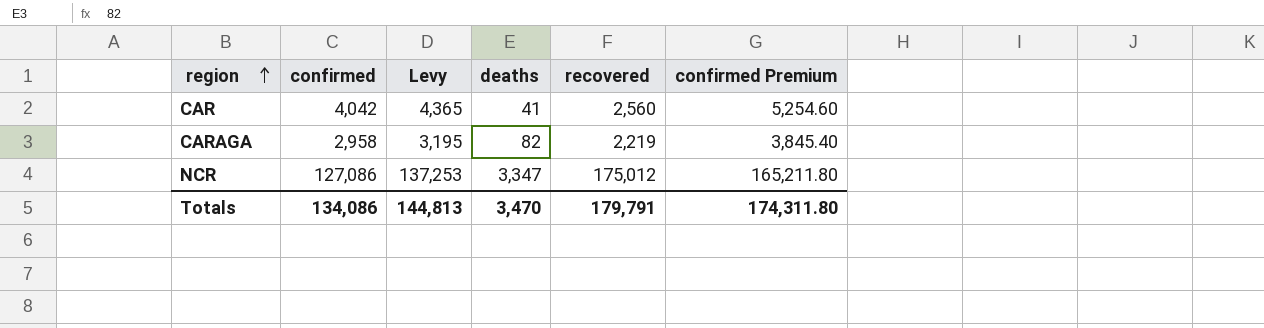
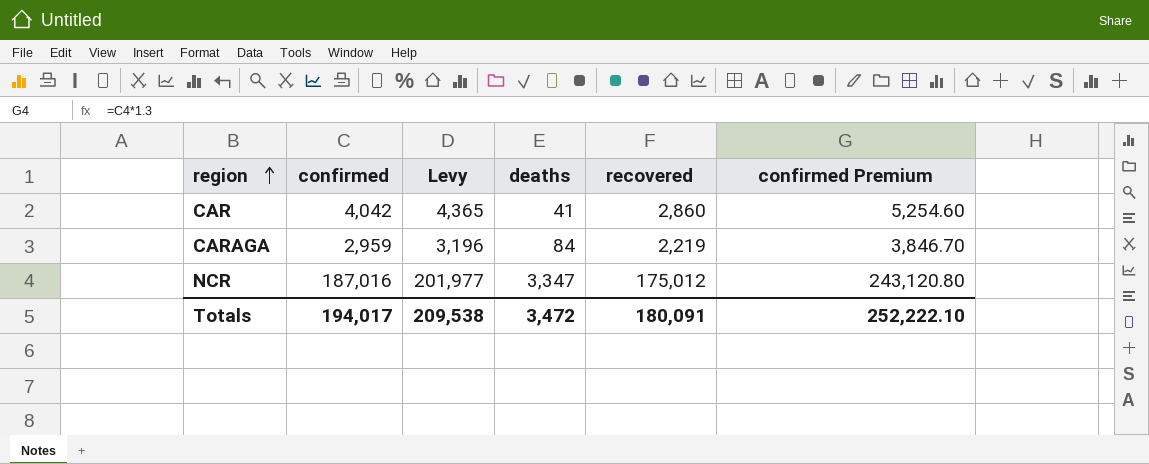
CAR | recovered: 2,560 -> 2,860
CARAGA | confirmed: 2,958 -> 2,959
CARAGA | Levy: 3,195 -> 3,196
CARAGA | deaths: 82 -> 84
CARAGA | confirmed Premium: 3,845.40 -> 3,846.70
NCR | confirmed: 127,086 -> 187,016
NCR | Levy: 137,253 -> 201,977
NCR | confirmed Premium: 165,211.80 -> 243,120.80
Totals | confirmed: 134,086 -> 194,017
Totals | Levy: 144,813 -> 209,538
Totals | deaths: 3,470 -> 3,472
Totals | recovered: 179,791 -> 180,091
Totals | confirmed Premium: 174,311.80 -> 252,222.10

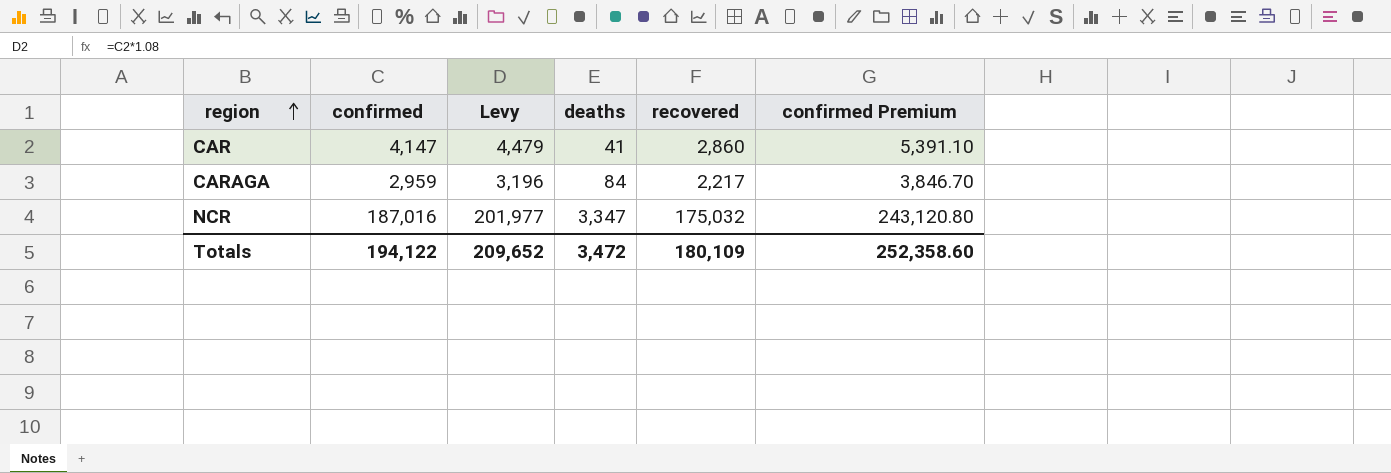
CAR | confirmed: 4,042 -> 4,147
CAR | Levy: 4,365 -> 4,479
CAR | confirmed Premium: 5,254.60 -> 5,391.10
CARAGA | recovered: 2,219 -> 2,217
NCR | recovered: 175,012 -> 175,032
Totals | confirmed: 194,017 -> 194,122
Totals | Levy: 209,538 -> 209,652
Totals | recovered: 180,091 -> 180,109
Totals | confirmed Premium: 252,222.10 -> 252,358.60

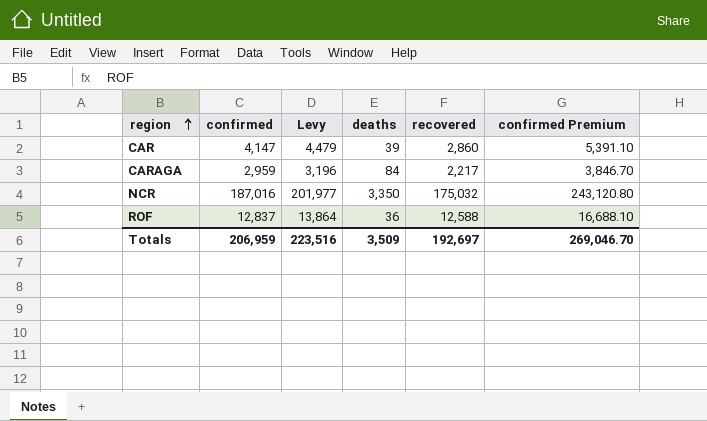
CAR | deaths: 41 -> 39
NCR | deaths: 3,347 -> 3,350
row ROF: none -> 12,837 | 13,864 | 36 | 12,588 | 16,688.10
Totals | confirmed: 194,122 -> 206,959
Totals | Levy: 209,652 -> 223,516
Totals | deaths: 3,472 -> 3,509
Totals | recovered: 180,109 -> 192,697
Totals | confirmed Premium: 252,358.60 -> 269,046.70

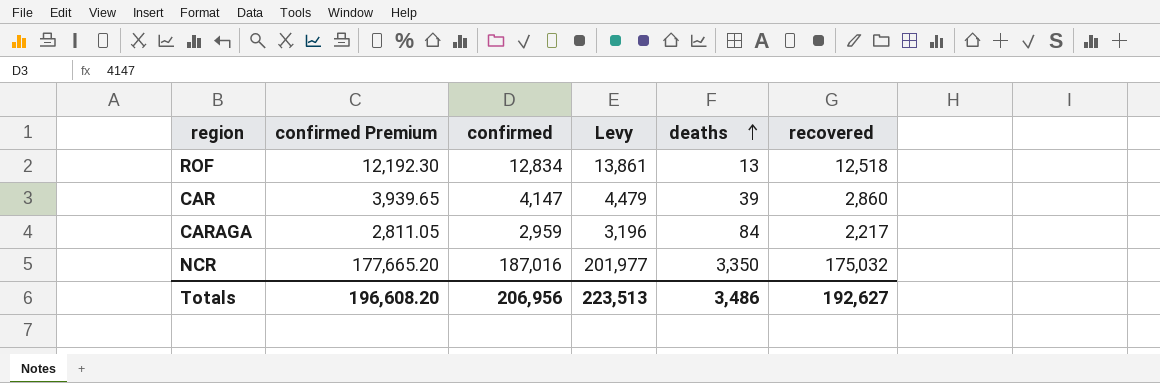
row order: region ascending -> deaths ascending
column confirmed Premium | formula: [confirmed] * 1.3 -> [confirmed] * 0.95
column confirmed Premium | position: 6 -> 2
ROF | confirmed: 12,837 -> 12,834
ROF | Levy: 13,864 -> 13,861
ROF | deaths: 36 -> 13
ROF | recovered: 12,588 -> 12,518
Totals | confirmed Premium: 269,046.70 -> 196,608.20
Totals | confirmed: 206,959 -> 206,956
Totals | Levy: 223,516 -> 223,513
Totals | deaths: 3,509 -> 3,486
Totals | recovered: 192,697 -> 192,627

